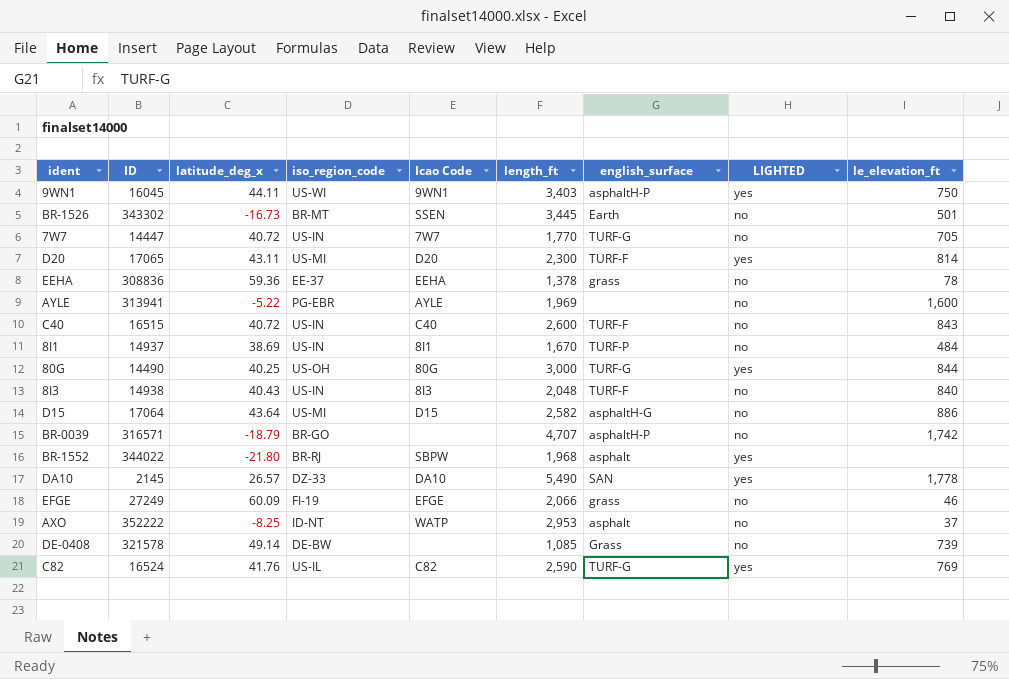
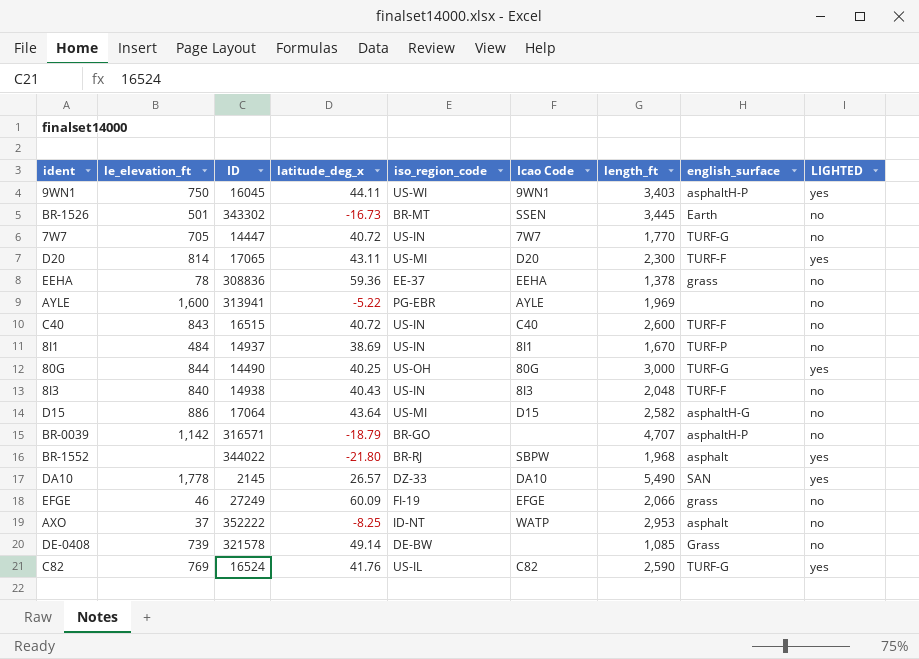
column le_elevation_ft | position: 9 -> 2
BR-0039 | le_elevation_ft: 1,742 -> 1,142

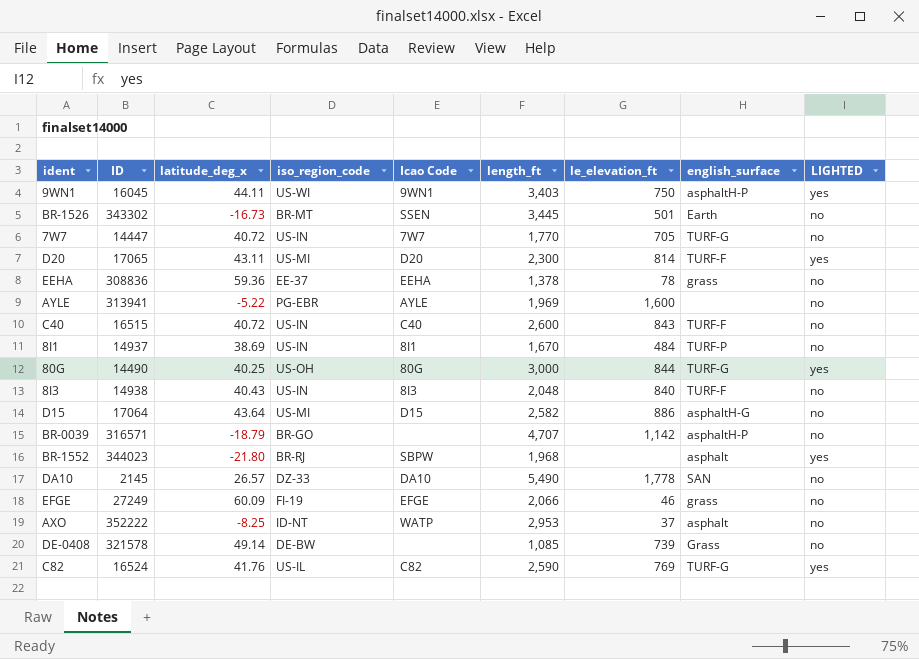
column le_elevation_ft | position: 2 -> 7
BR-1552 | ID: 344022 -> 344023
DA10 | LIGHTED: yes -> no

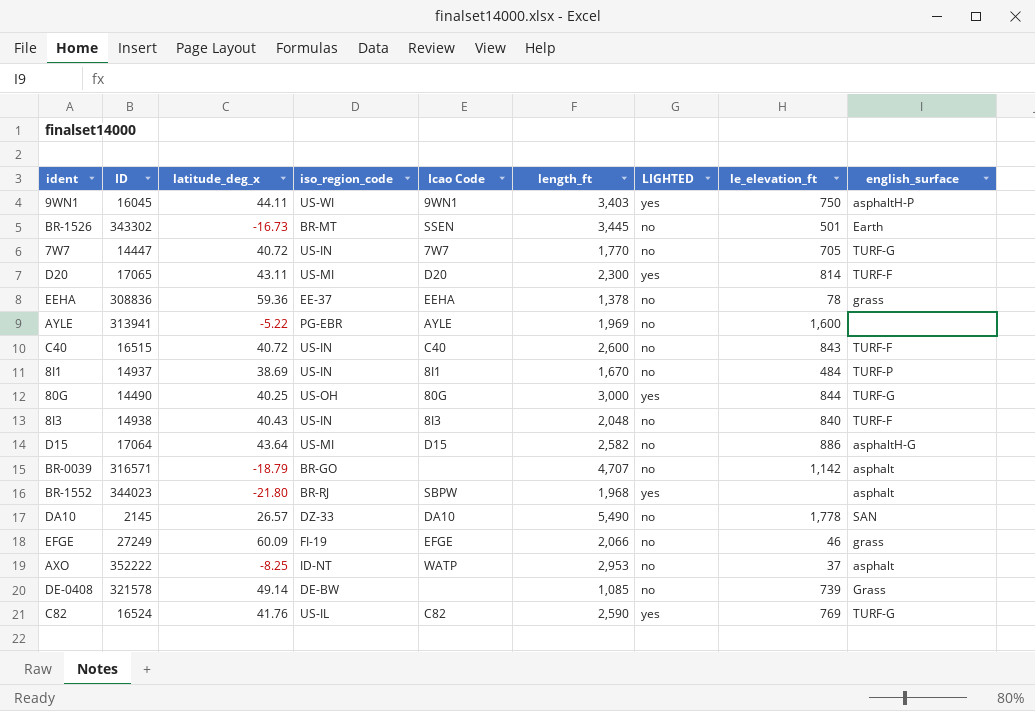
column LIGHTED | position: 9 -> 7
BR-0039 | english_surface: asphaltH-P -> asphalt

